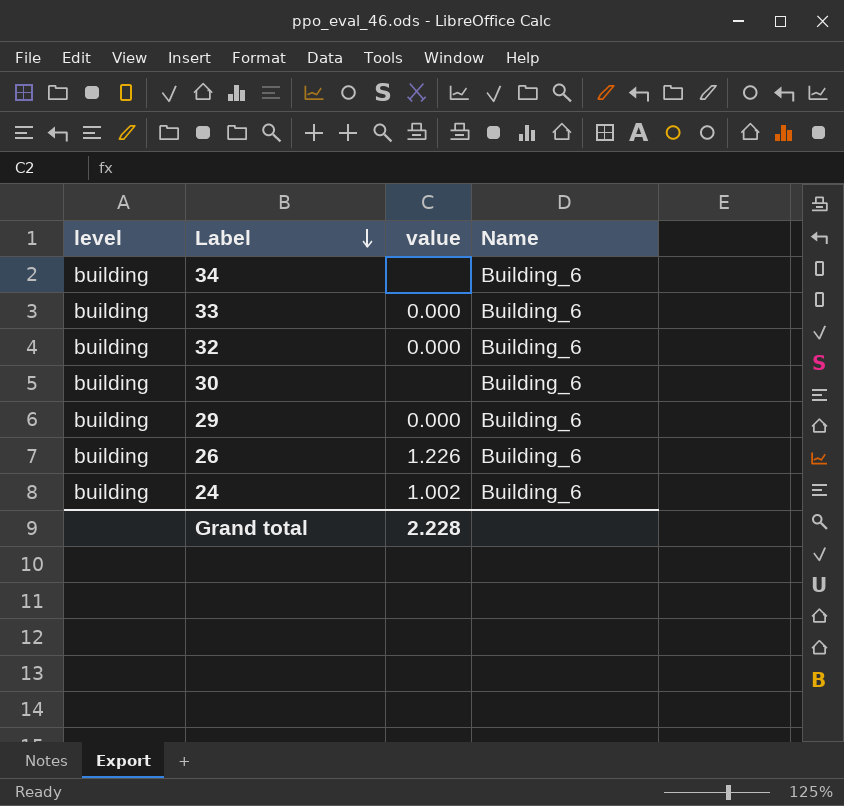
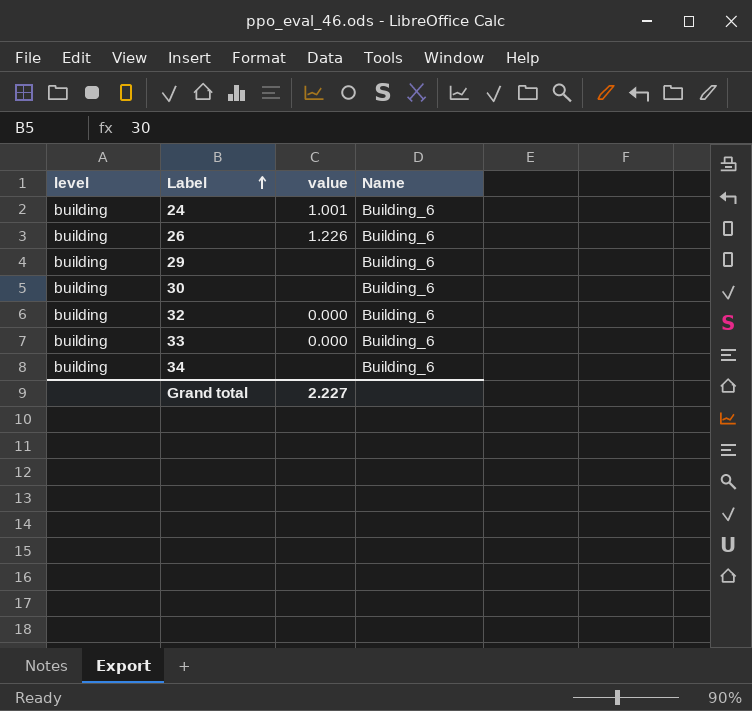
row order: Label descending -> Label ascending
24 | value: 1.002 -> 1.001
29 | value: 0.000 -> none
Grand total | value: 2.228 -> 2.227

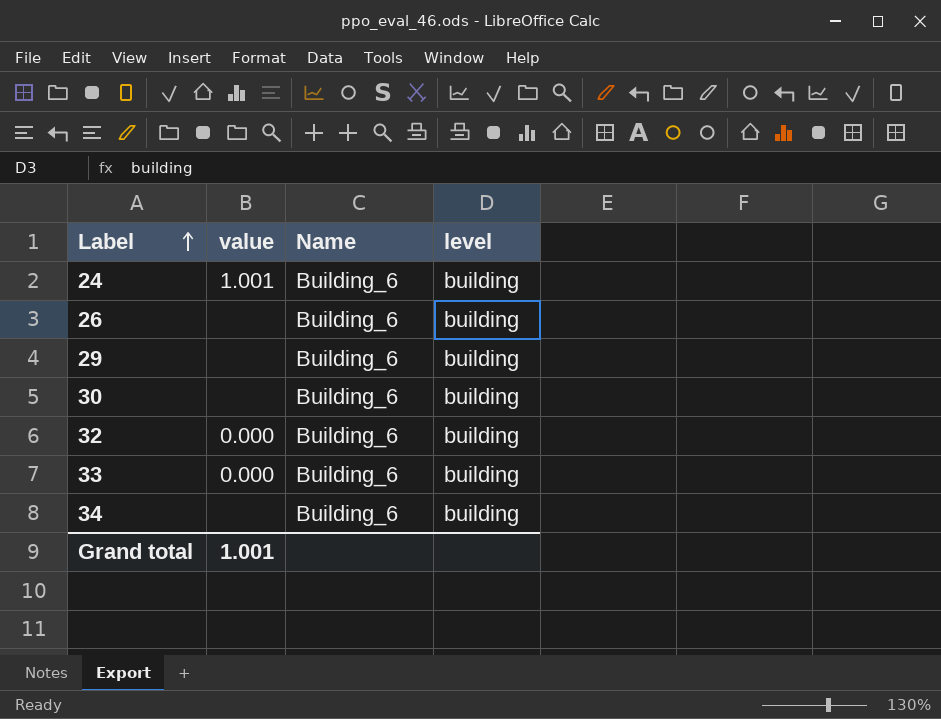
column level | position: 1 -> 4
26 | value: 1.226 -> none
Grand total | value: 2.227 -> 1.001

